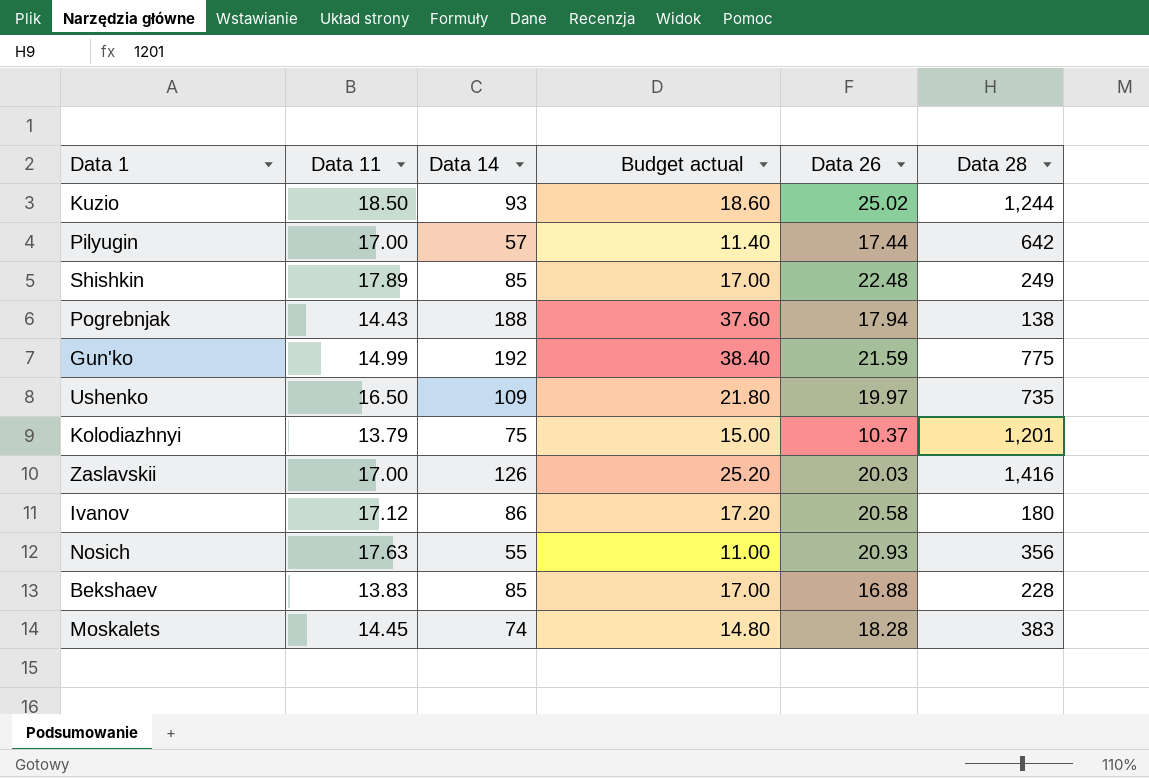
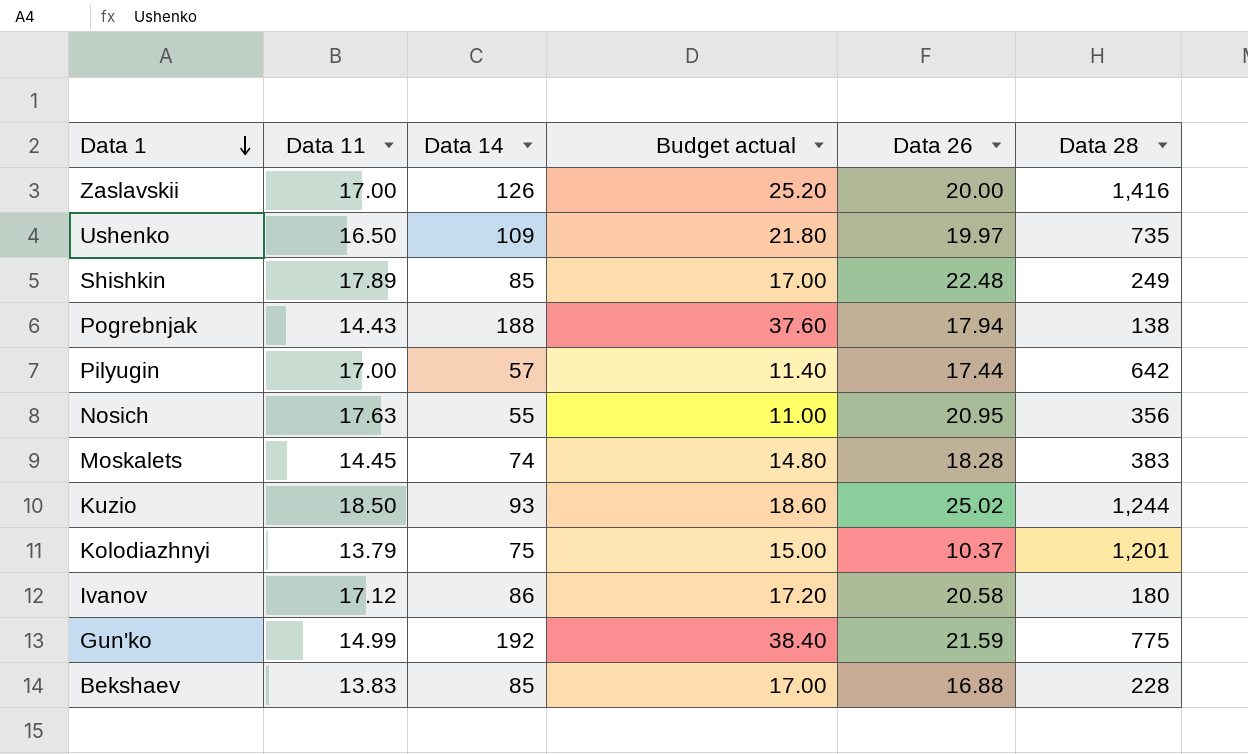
row order: none -> Data 1 descending
Zaslavskii | Data 26: 20.03 -> 20.00
Nosich | Data 26: 20.93 -> 20.95

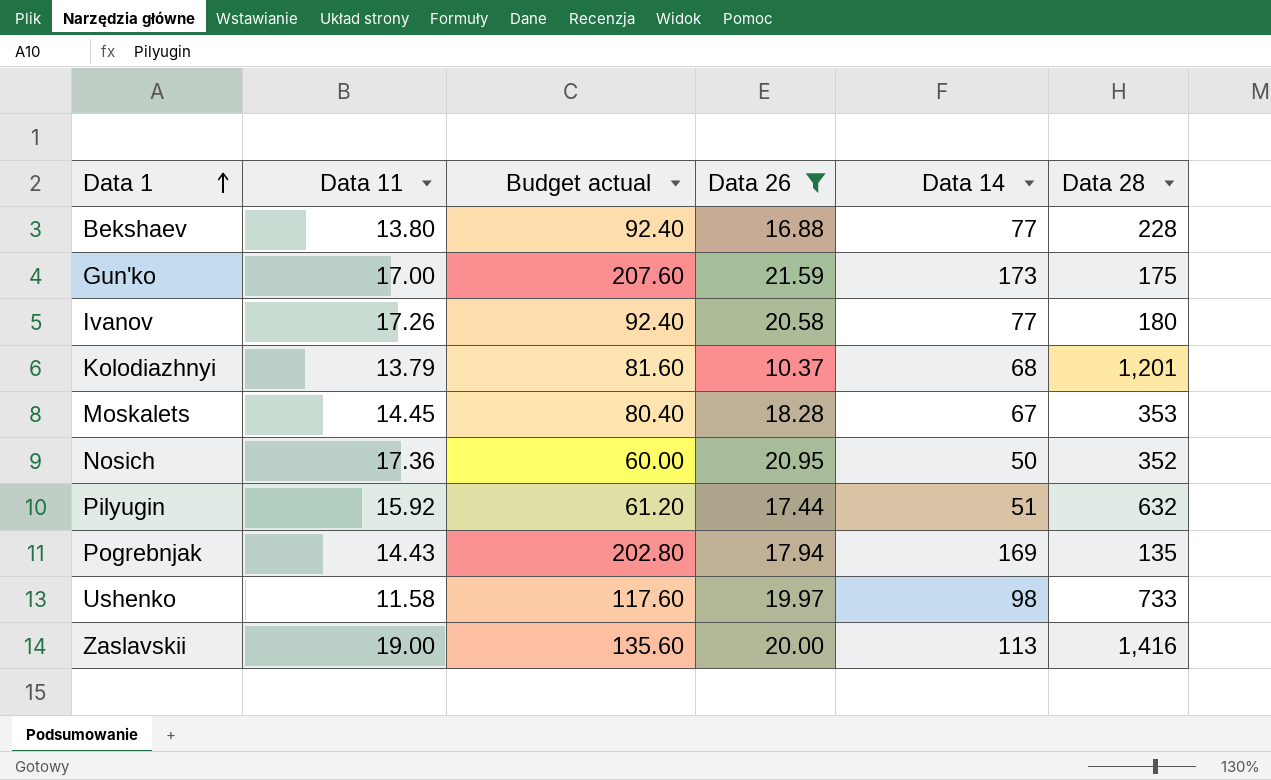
filter: none -> Data 26 <= 21.59
row order: Data 1 descending -> Data 1 ascending
column Budget actual | formula: [Data 14] * 0.2 -> [Data 14] * 1.2
column Data 14 | position: 3 -> 5
Bekshaev | Data 11: 13.83 -> 13.80
Bekshaev | Data 14: 85 -> 77
Gun'ko | Data 11: 14.99 -> 17.00
Gun'ko | Data 14: 192 -> 173
Gun'ko | Data 28: 775 -> 175
Ivanov | Data 11: 17.12 -> 17.26
Ivanov | Data 14: 86 -> 77
Kolodiazhnyi | Data 14: 75 -> 68
Moskalets | Data 14: 74 -> 67
Moskalets | Data 28: 383 -> 353
Nosich | Data 11: 17.63 -> 17.36
Nosich | Data 14: 55 -> 50
Nosich | Data 28: 356 -> 352
Pilyugin | Data 11: 17.00 -> 15.92
Pilyugin | Data 14: 57 -> 51
Pilyugin | Data 28: 642 -> 632
Pogrebnjak | Data 14: 188 -> 169
Pogrebnjak | Data 28: 138 -> 135
Ushenko | Data 11: 16.50 -> 11.58
Ushenko | Data 14: 109 -> 98
Ushenko | Data 28: 735 -> 733
Zaslavskii | Data 11: 17.00 -> 19.00
Zaslavskii | Data 14: 126 -> 113

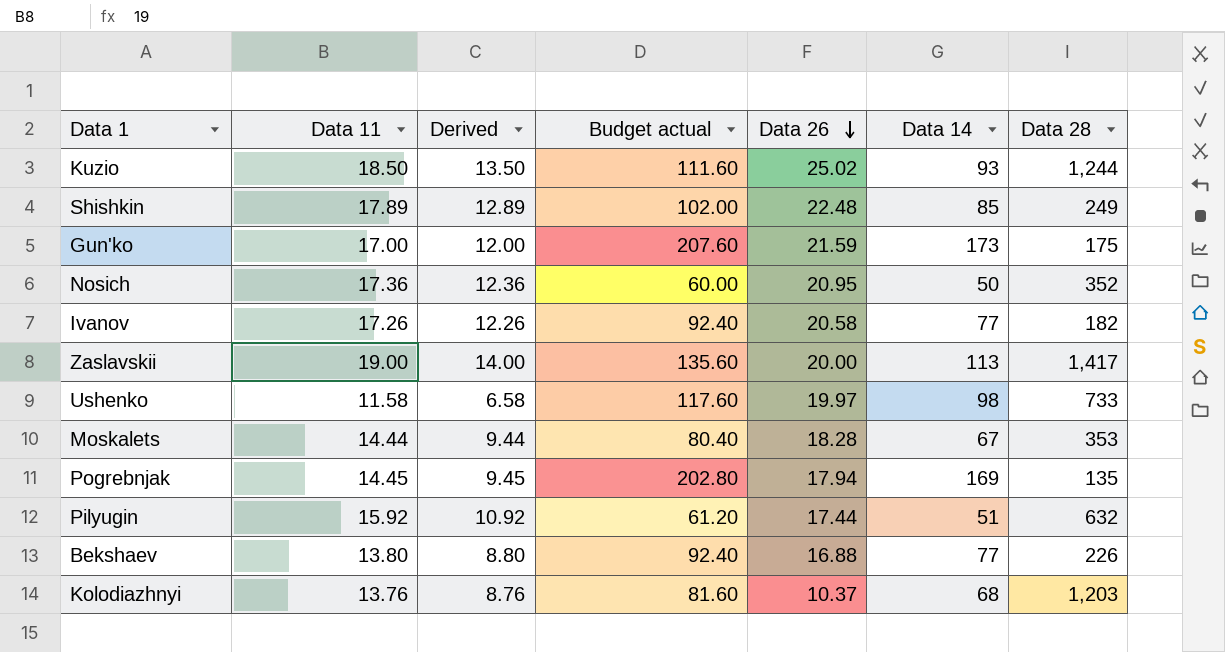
filter: Data 26 <= 21.59 -> none
row order: Data 1 ascending -> Data 26 descending
column Derived | formula: none -> [Data 11] - 5
Ivanov | Data 28: 180 -> 182
Zaslavskii | Data 28: 1,416 -> 1,417
Moskalets | Data 11: 14.45 -> 14.44
Pogrebnjak | Data 11: 14.43 -> 14.45
Bekshaev | Data 28: 228 -> 226
Kolodiazhnyi | Data 11: 13.79 -> 13.76
Kolodiazhnyi | Data 28: 1,201 -> 1,203

